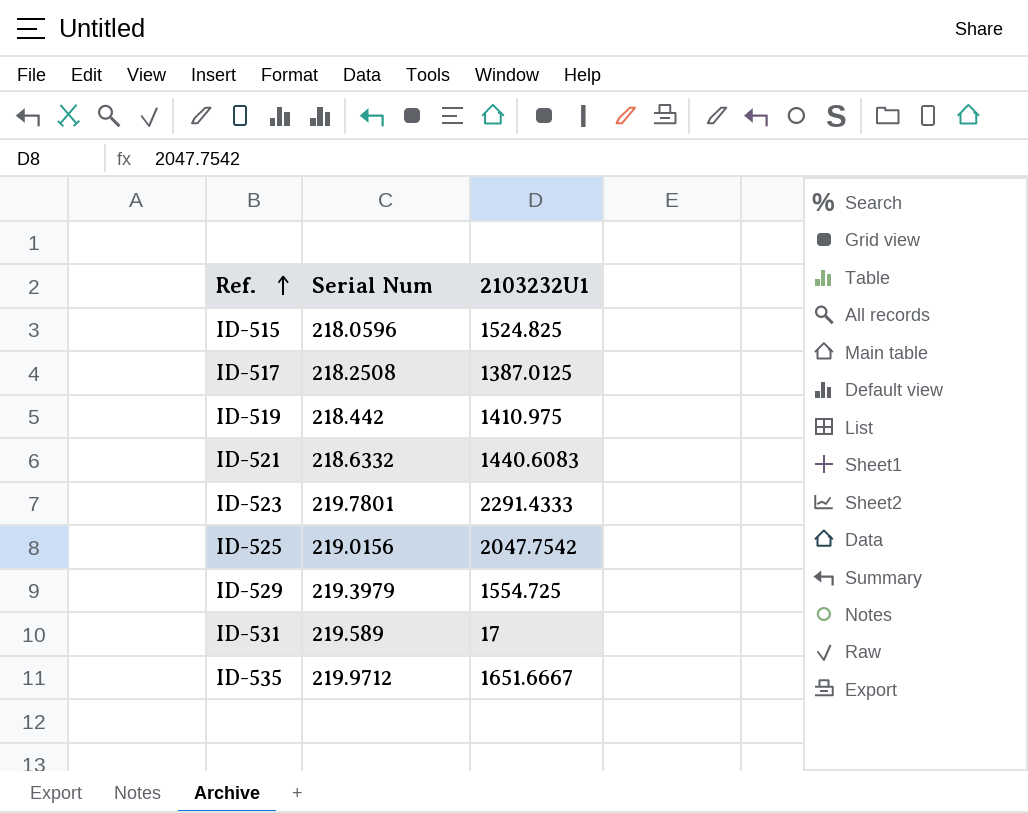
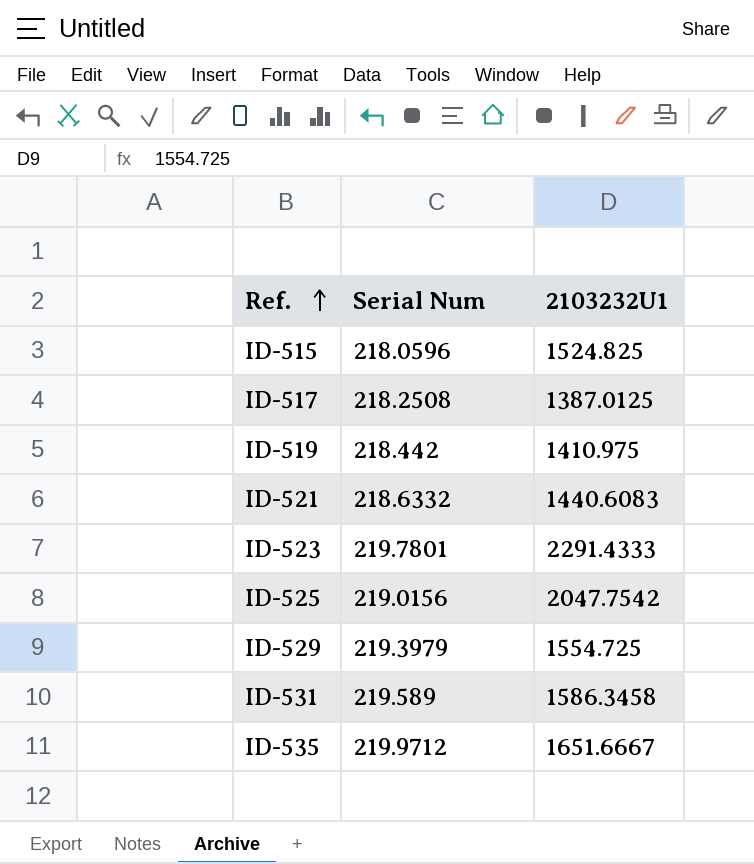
ID-531 | 2103232U1: 17 -> 1586.3458

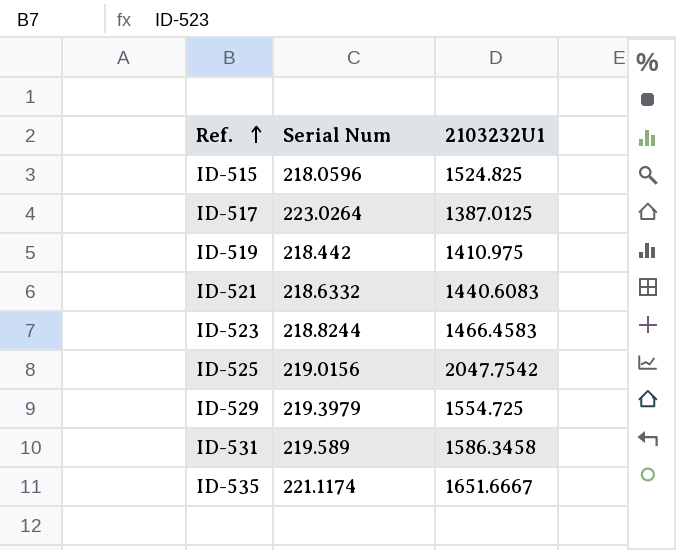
ID-517 | Serial Num: 218.2508 -> 223.0264
ID-523 | Serial Num: 219.7801 -> 218.8244
ID-523 | 2103232U1: 2291.4333 -> 1466.4583
ID-535 | Serial Num: 219.9712 -> 221.1174

